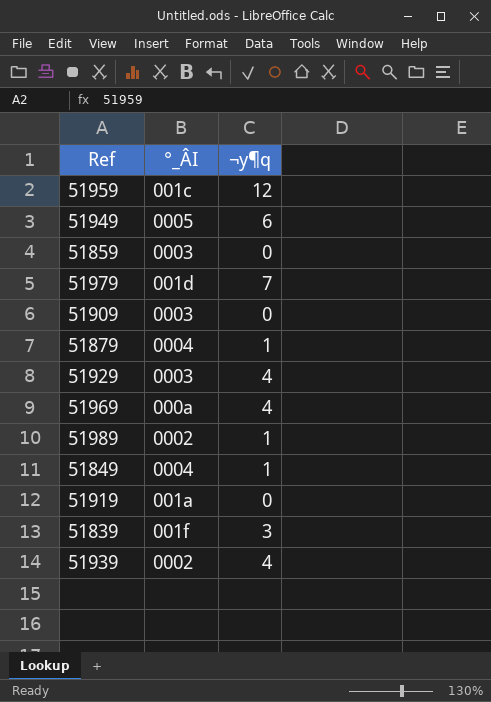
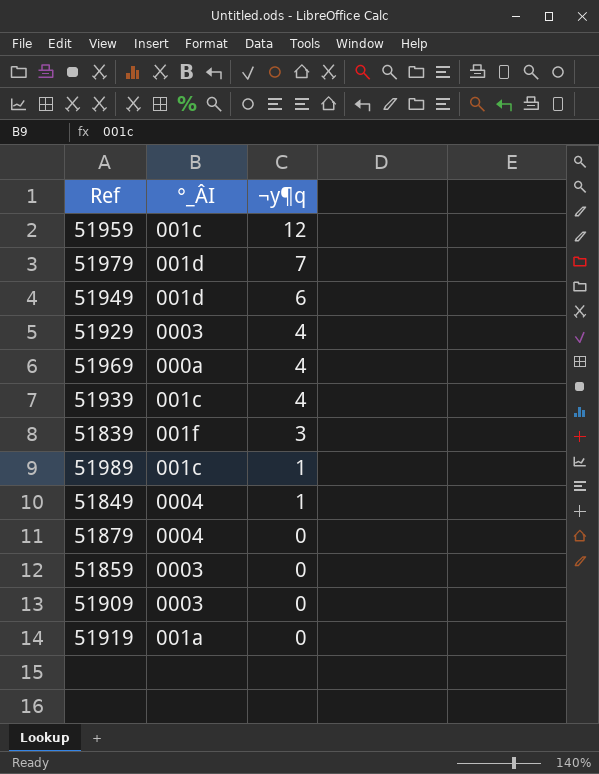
row order: none -> ¬y¶q descending
51949 | °_ÂI: 0005 -> 001d
51939 | °_ÂI: 0002 -> 001c
51989 | °_ÂI: 0002 -> 001c
51879 | ¬y¶q: 1 -> 0

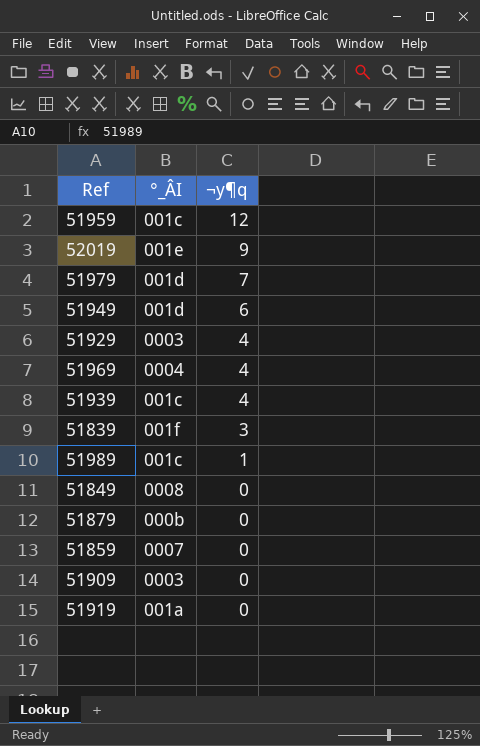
row 52019: none -> 001e | 9
51969 | °_ÂI: 000a -> 0004
51849 | °_ÂI: 0004 -> 0008
51849 | ¬y¶q: 1 -> 0
51879 | °_ÂI: 0004 -> 000b
51859 | °_ÂI: 0003 -> 0007

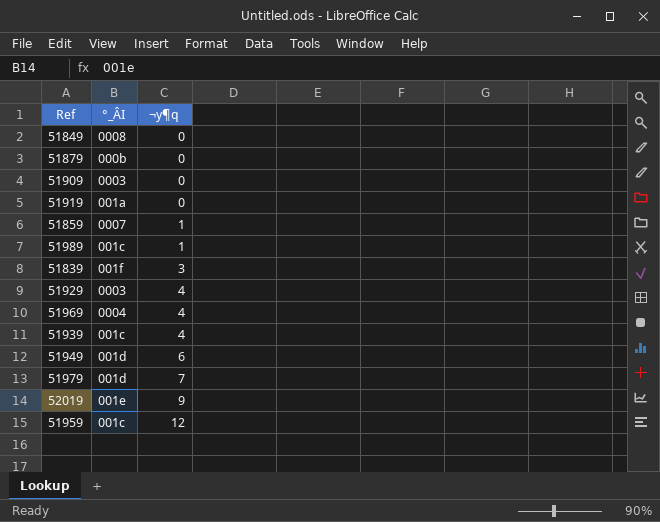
row order: ¬y¶q descending -> ¬y¶q ascending
51859 | ¬y¶q: 0 -> 1

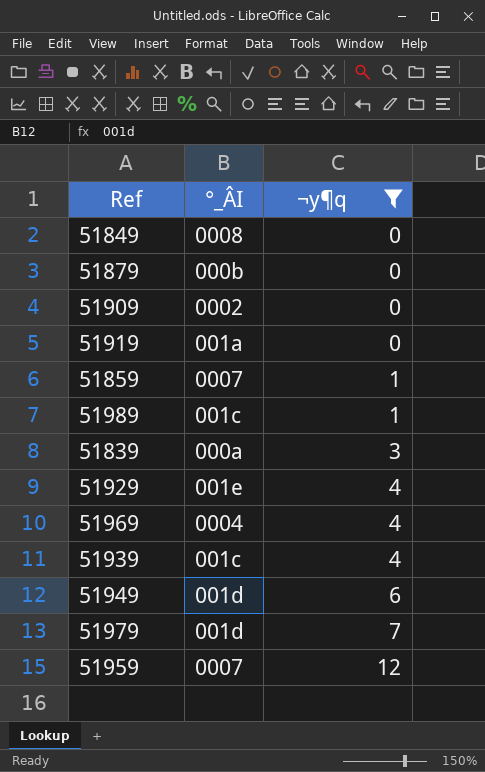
filter: none -> ¬y¶q != 9
51909 | °_ÂI: 0003 -> 0002
51839 | °_ÂI: 001f -> 000a
51929 | °_ÂI: 0003 -> 001e
51959 | °_ÂI: 001c -> 0007

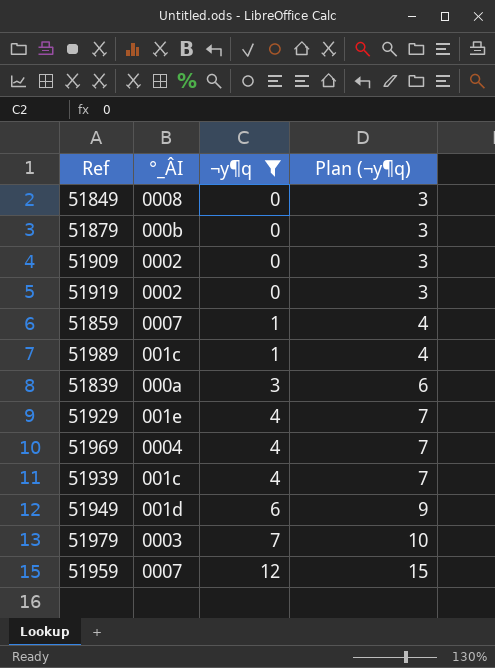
column Plan (¬y¶q) | formula: none -> [¬y¶q] + 3
51919 | °_ÂI: 001a -> 0002
51979 | °_ÂI: 001d -> 0003

